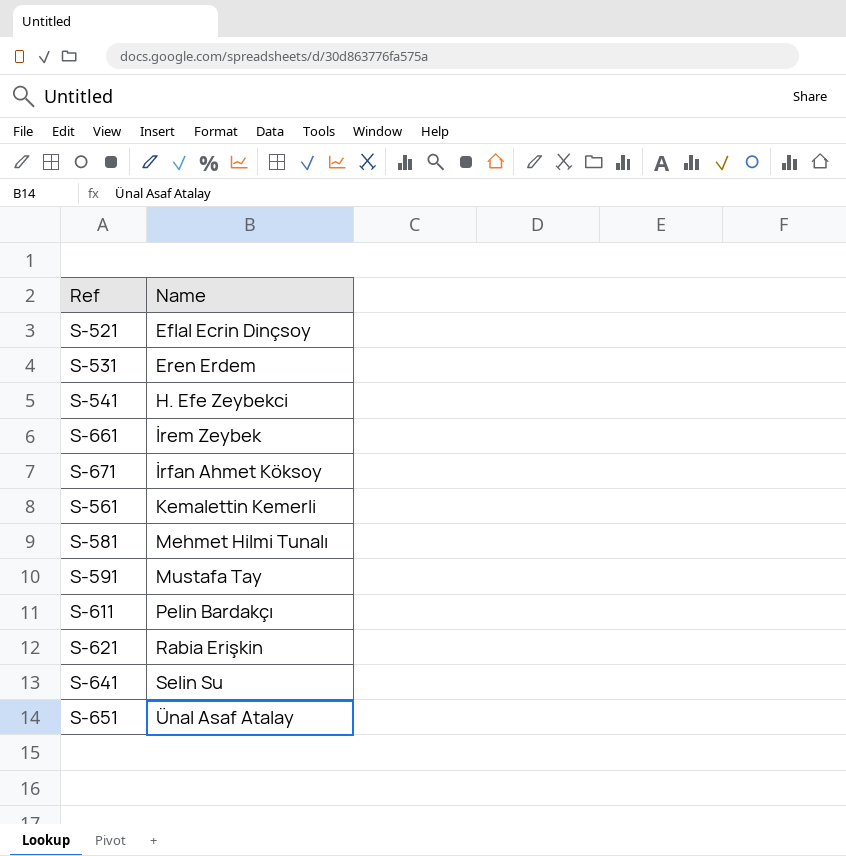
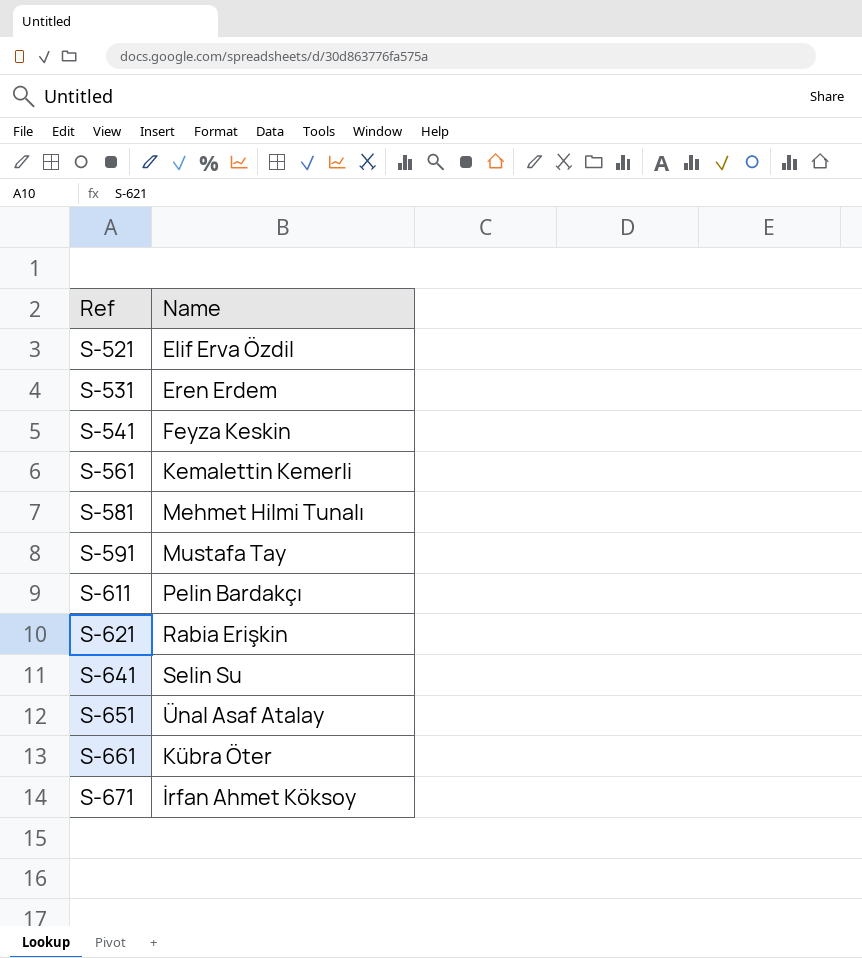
row order: Name ascending -> Ref ascending
S-521 | Name: Eflal Ecrin Dinçsoy -> Elif Erva Özdil
S-541 | Name: H. Efe Zeybekci -> Feyza Keskin
S-661 | Name: İrem Zeybek -> Kübra Öter

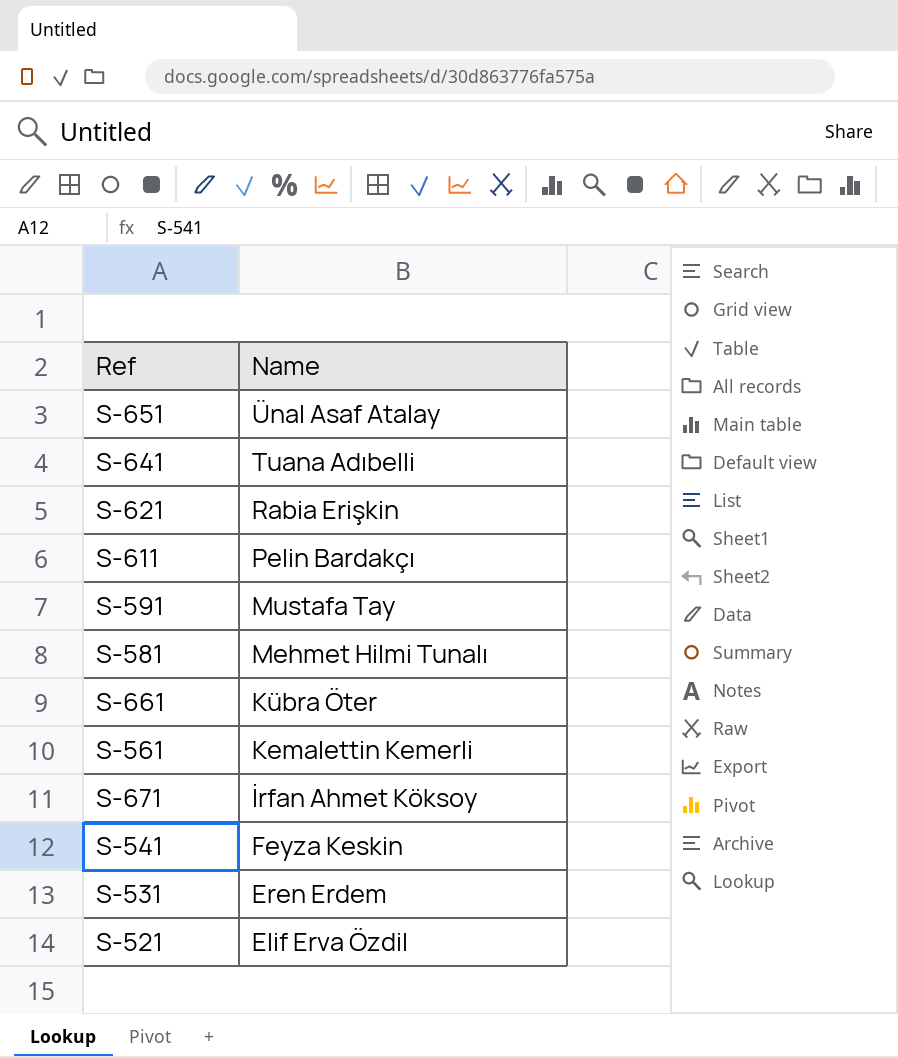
row order: Ref ascending -> Name descending
S-641 | Name: Selin Su -> Tuana Adıbelli

